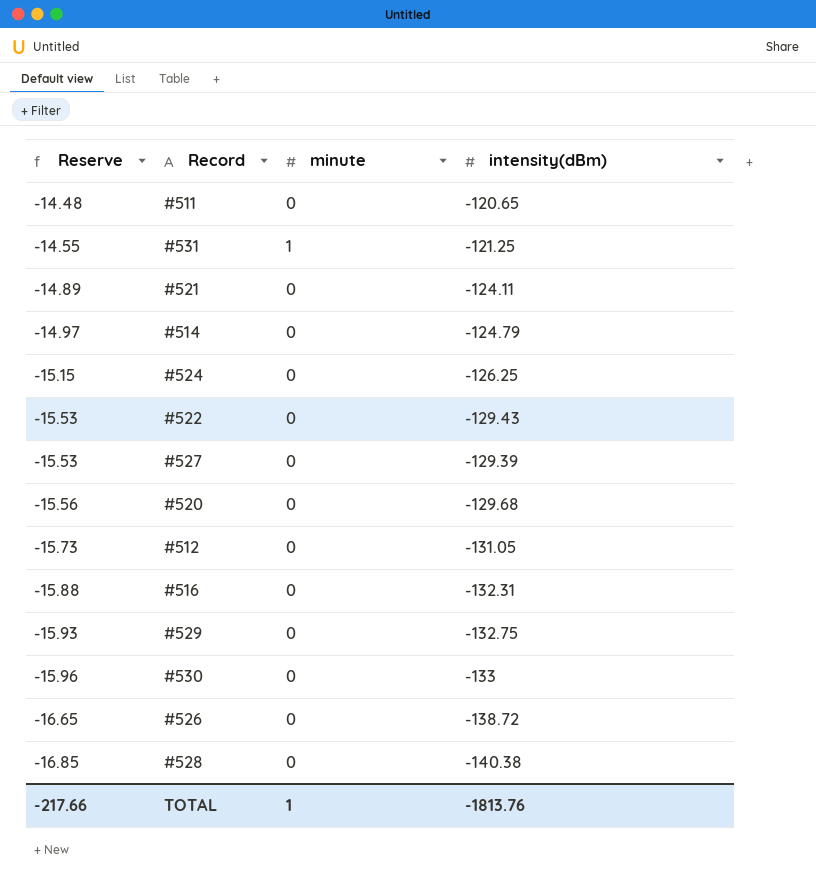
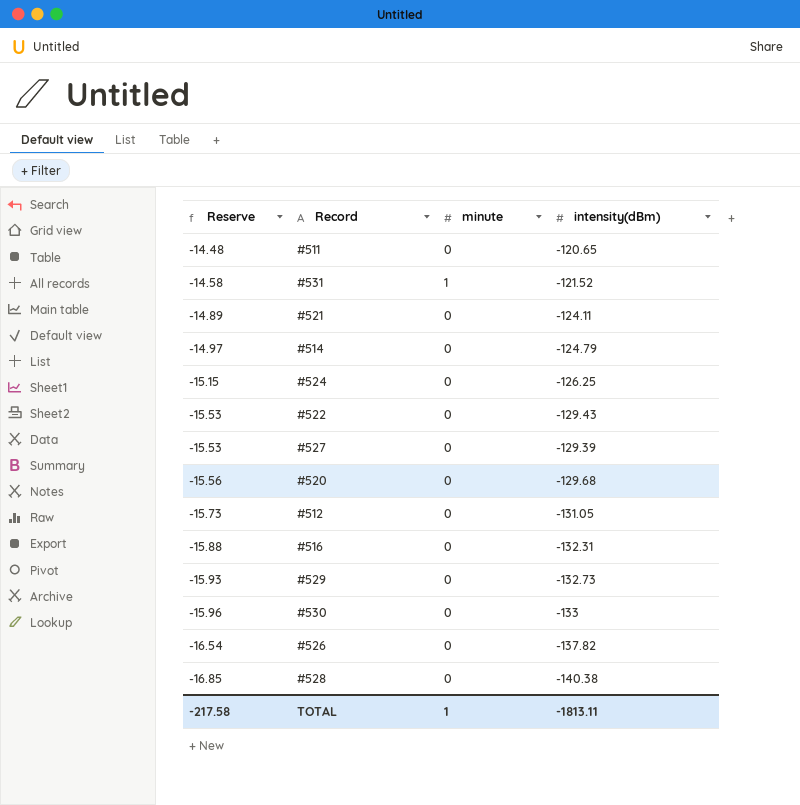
#531 | Reserve: -14.55 -> -14.58
#531 | intensity(dBm): -121.25 -> -121.52
#529 | intensity(dBm): -132.75 -> -132.73
#526 | Reserve: -16.65 -> -16.54
#526 | intensity(dBm): -138.72 -> -137.82
TOTAL | Reserve: -217.66 -> -217.58
TOTAL | intensity(dBm): -1813.76 -> -1813.11

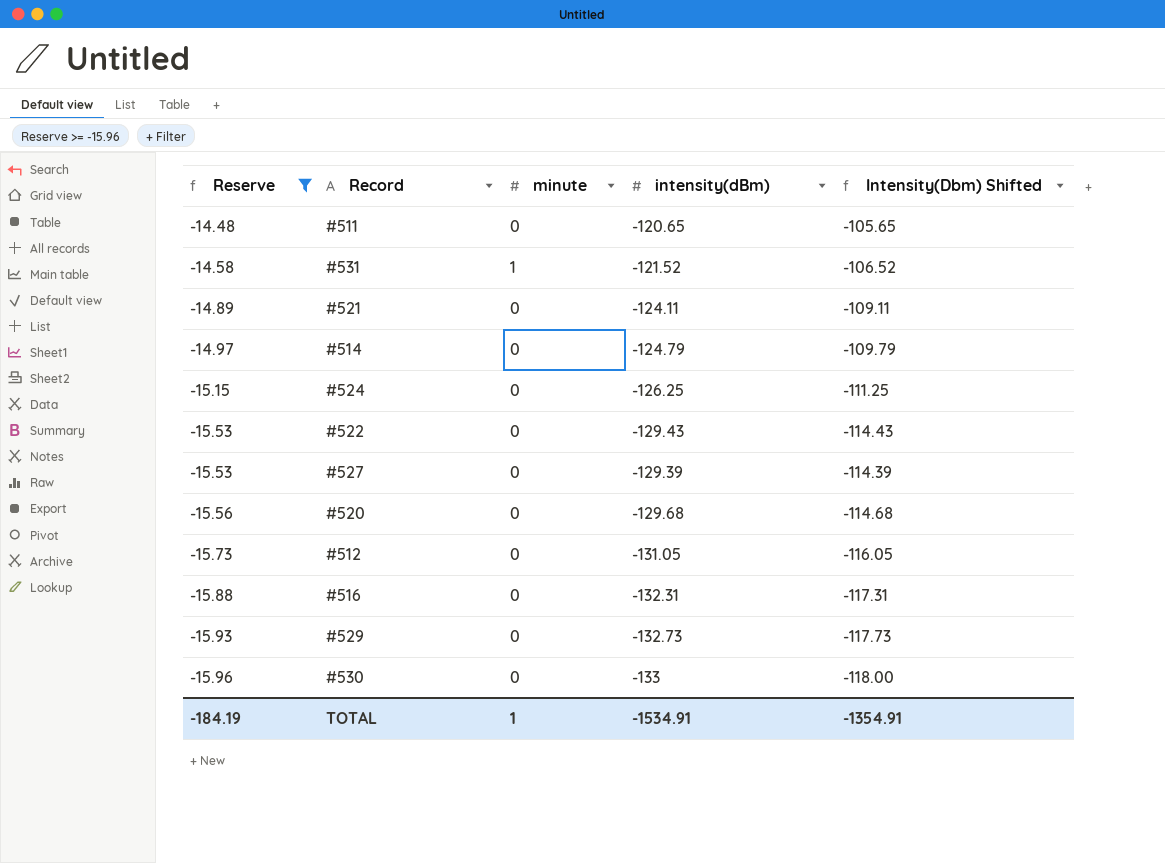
filter: none -> Reserve >= -15.96
column Intensity(Dbm) Shifted | formula: none -> [intensity(dBm)] + 15
TOTAL | Reserve: -217.58 -> -184.19
TOTAL | intensity(dBm): -1813.11 -> -1534.91

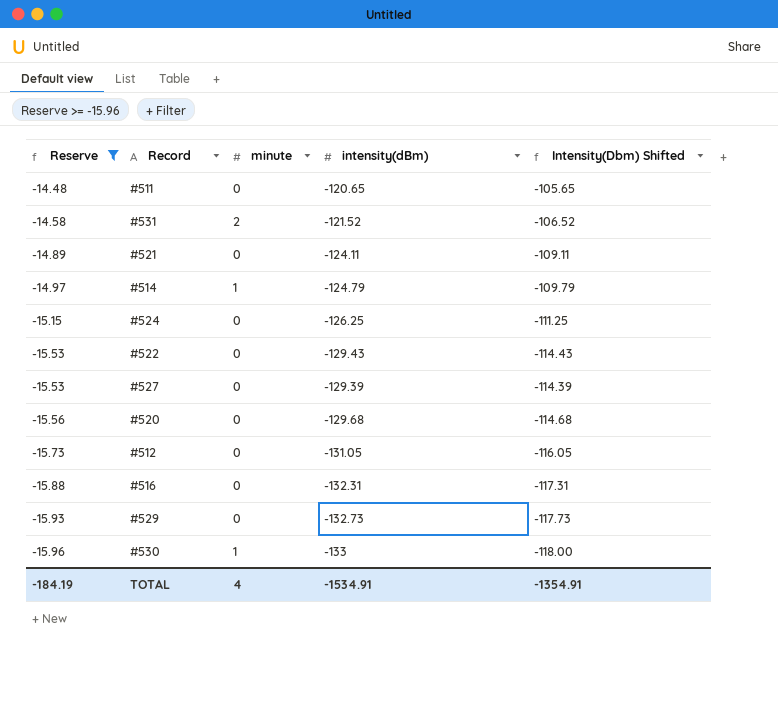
#531 | minute: 1 -> 2
#514 | minute: 0 -> 1
#530 | minute: 0 -> 1
TOTAL | minute: 1 -> 4

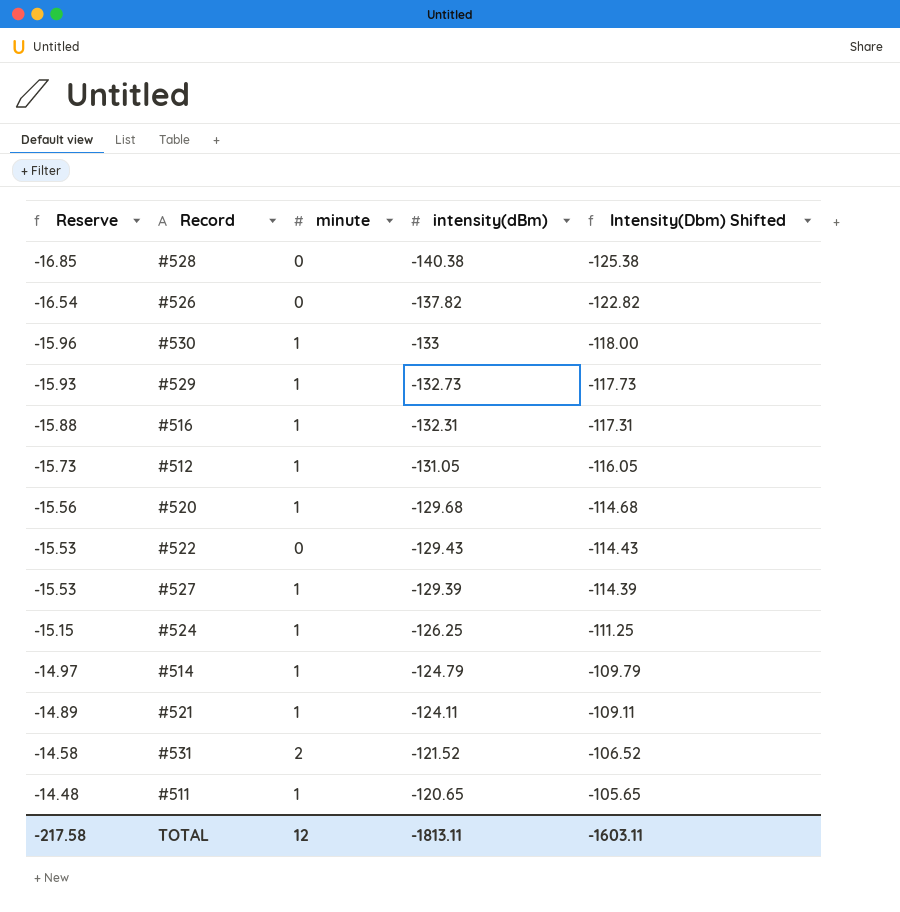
filter: Reserve >= -15.96 -> none
row order: Reserve descending -> Reserve ascending
#529 | minute: 0 -> 1
#516 | minute: 0 -> 1
#512 | minute: 0 -> 1
#520 | minute: 0 -> 1
#527 | minute: 0 -> 1
#524 | minute: 0 -> 1
#521 | minute: 0 -> 1
#511 | minute: 0 -> 1
TOTAL | Reserve: -184.19 -> -217.58
TOTAL | minute: 4 -> 12
TOTAL | intensity(dBm): -1534.91 -> -1813.11
TOTAL | Intensity(Dbm) Shifted: -1354.91 -> -1603.11

